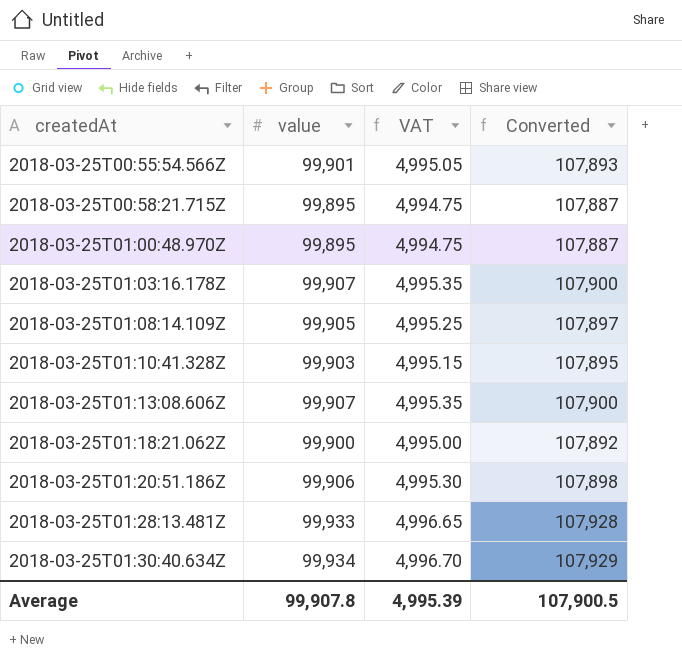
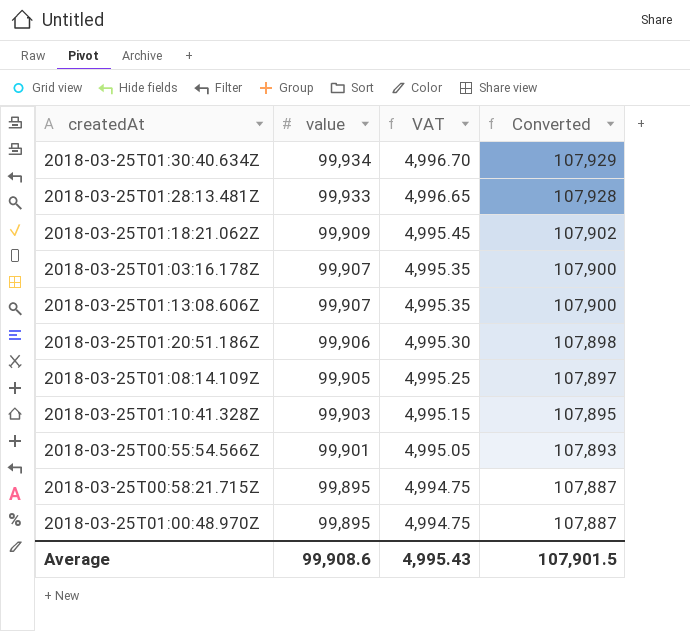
row order: createdAt ascending -> value descending
2018-03-25T01:18:21.062Z | value: 99,900 -> 99,909
2018-03-25T01:18:21.062Z | VAT: 4,995.00 -> 4,995.45
2018-03-25T01:18:21.062Z | Converted: 107,892 -> 107,902
Average | value: 99,907.8 -> 99,908.6
Average | VAT: 4,995.39 -> 4,995.43
Average | Converted: 107,900.5 -> 107,901.5

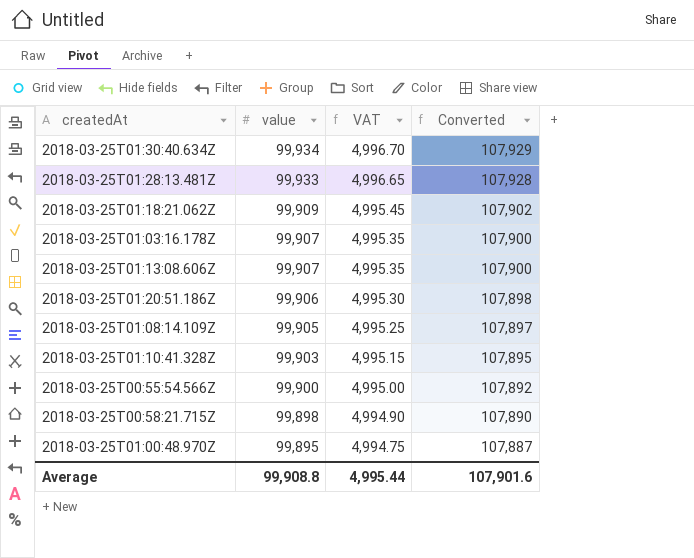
2018-03-25T00:55:54.566Z | value: 99,901 -> 99,900
2018-03-25T00:55:54.566Z | VAT: 4,995.05 -> 4,995.00
2018-03-25T00:55:54.566Z | Converted: 107,893 -> 107,892
2018-03-25T00:58:21.715Z | value: 99,895 -> 99,898
2018-03-25T00:58:21.715Z | VAT: 4,994.75 -> 4,994.90
2018-03-25T00:58:21.715Z | Converted: 107,887 -> 107,890
Average | value: 99,908.6 -> 99,908.8
Average | VAT: 4,995.43 -> 4,995.44
Average | Converted: 107,901.5 -> 107,901.6

